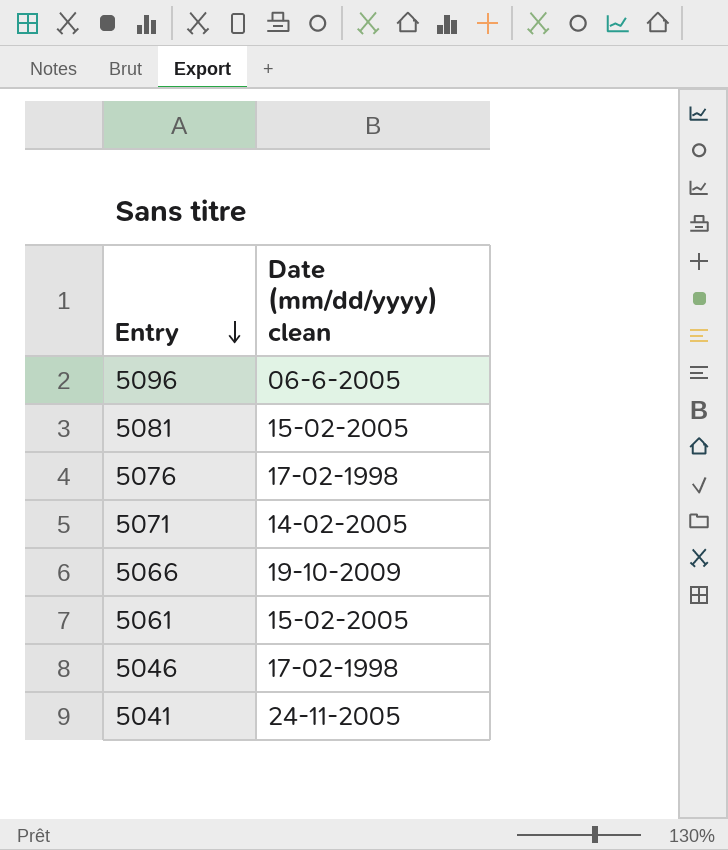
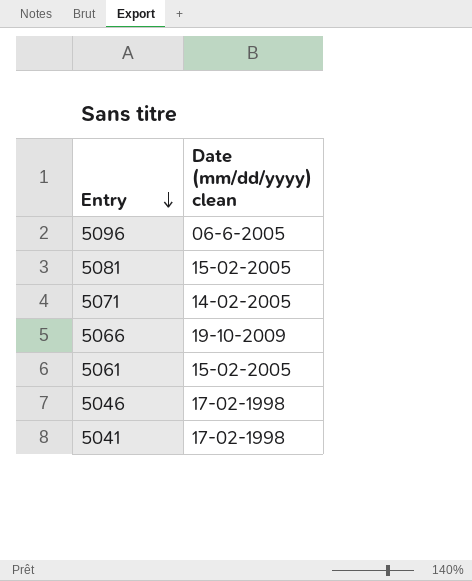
row 5076: 17-02-1998 -> none
5041 | Date (mm/dd/yyyy) clean: 24-11-2005 -> 17-02-1998

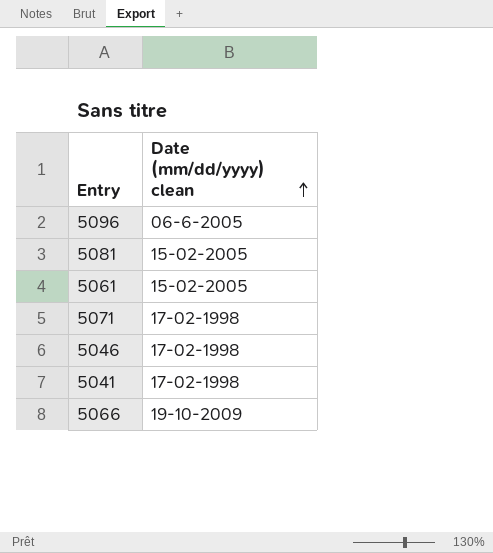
row order: Entry descending -> Date (mm/dd/yyyy) clean ascending
5071 | Date (mm/dd/yyyy) clean: 14-02-2005 -> 17-02-1998

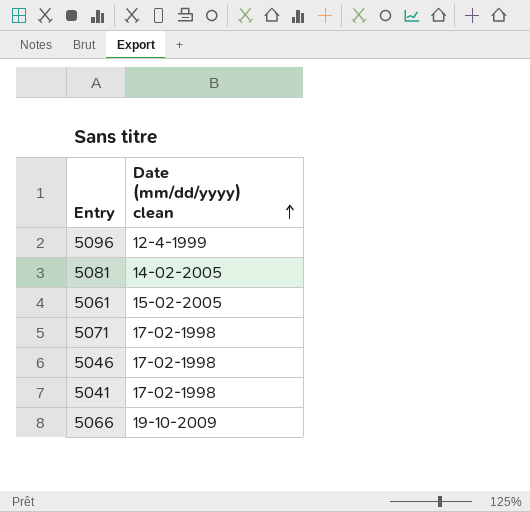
5096 | Date (mm/dd/yyyy) clean: 06-6-2005 -> 12-4-1999
5081 | Date (mm/dd/yyyy) clean: 15-02-2005 -> 14-02-2005

